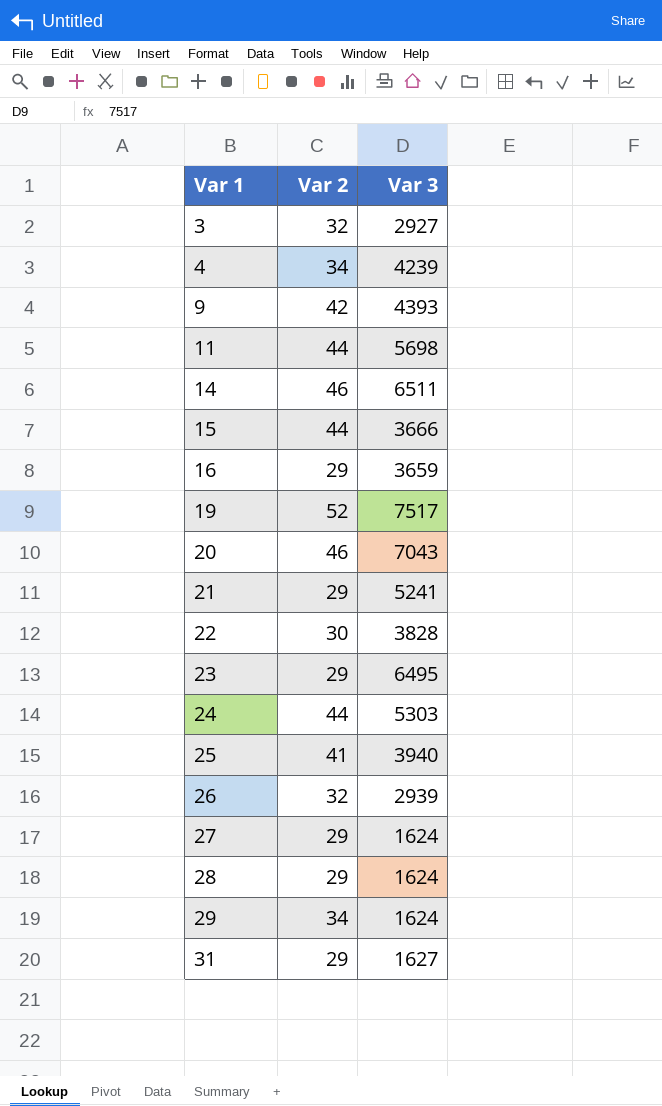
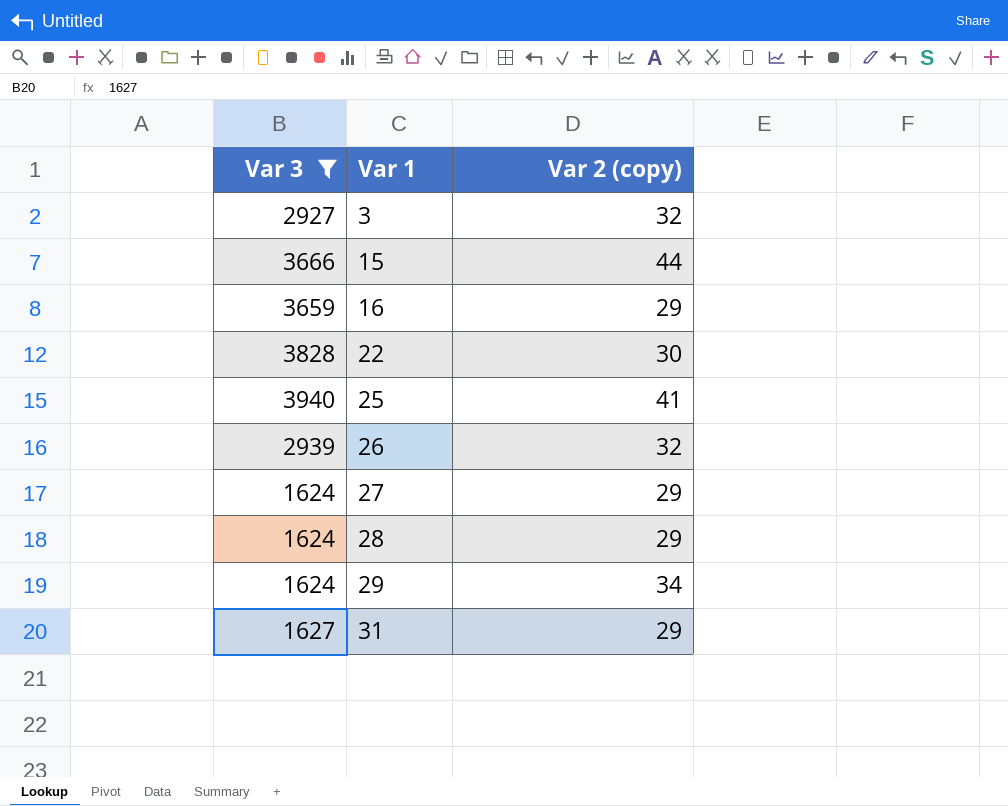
filter: none -> Var 3 <= 3940
column Var 3 | position: 3 -> 1
column name: Var 2 -> Var 2 (copy)

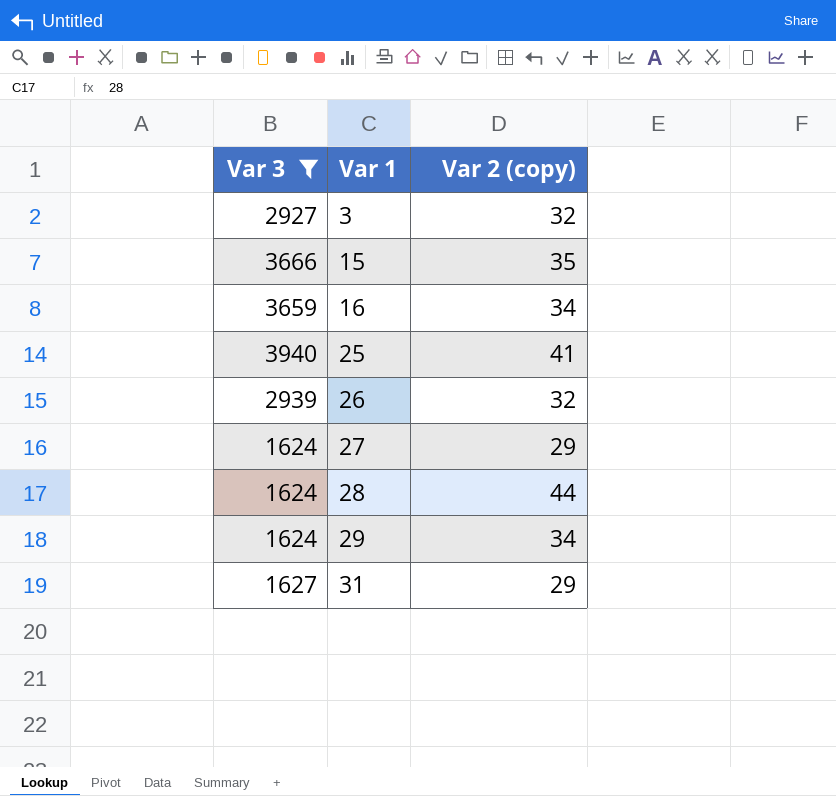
row 22: 3828 | 30 -> none
15 | Var 2 (copy): 44 -> 35
16 | Var 2 (copy): 29 -> 34
28 | Var 2 (copy): 29 -> 44

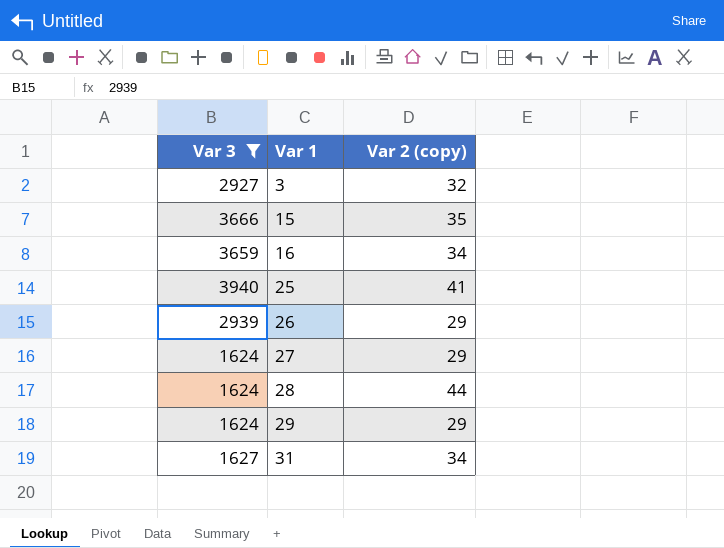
26 | Var 2 (copy): 32 -> 29
29 | Var 2 (copy): 34 -> 29
31 | Var 2 (copy): 29 -> 34

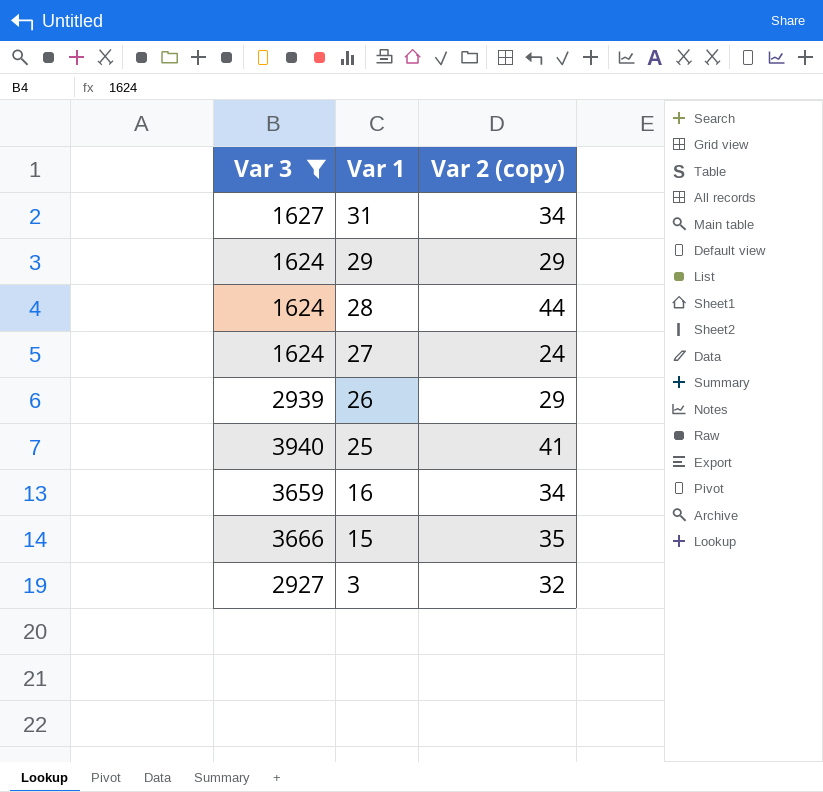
row order: Var 1 ascending -> Var 1 descending
27 | Var 2 (copy): 29 -> 24

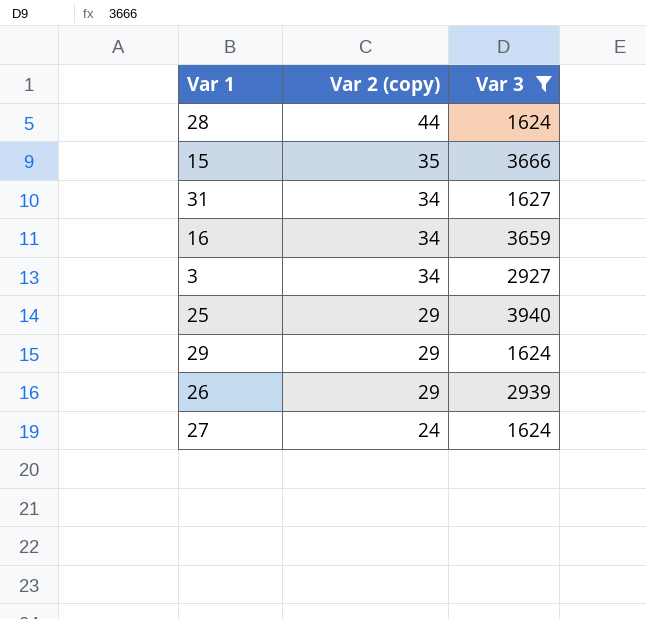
row order: Var 1 descending -> Var 2 (copy) descending
column Var 3 | position: 1 -> 3
3 | Var 2 (copy): 32 -> 34
25 | Var 2 (copy): 41 -> 29

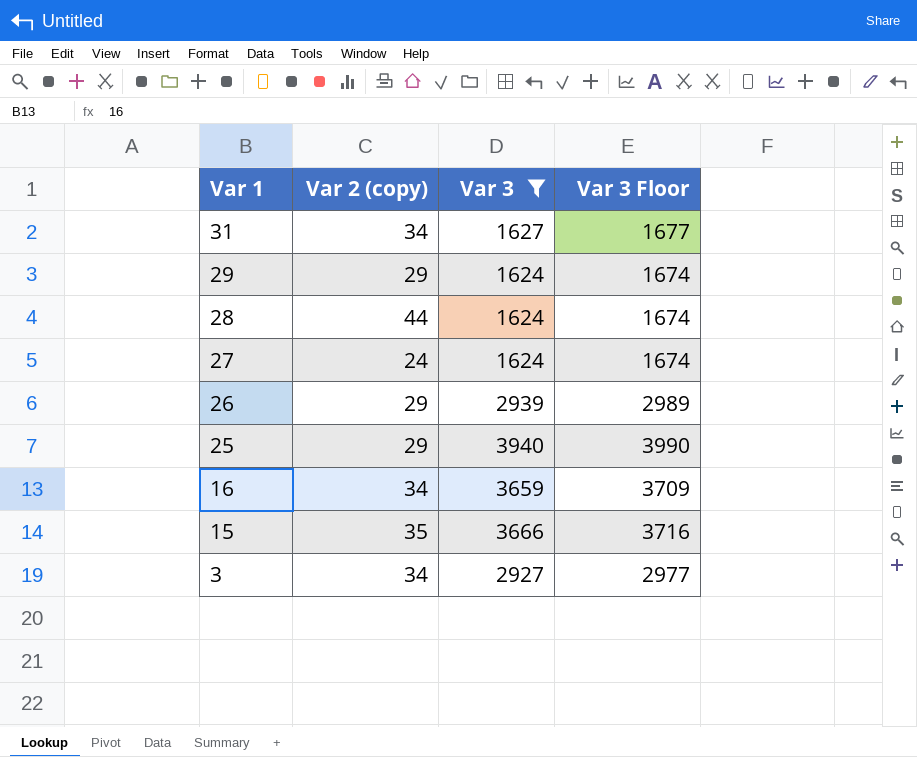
row order: Var 2 (copy) descending -> Var 1 descending
column Var 3 Floor | formula: none -> [Var 3] + 50

